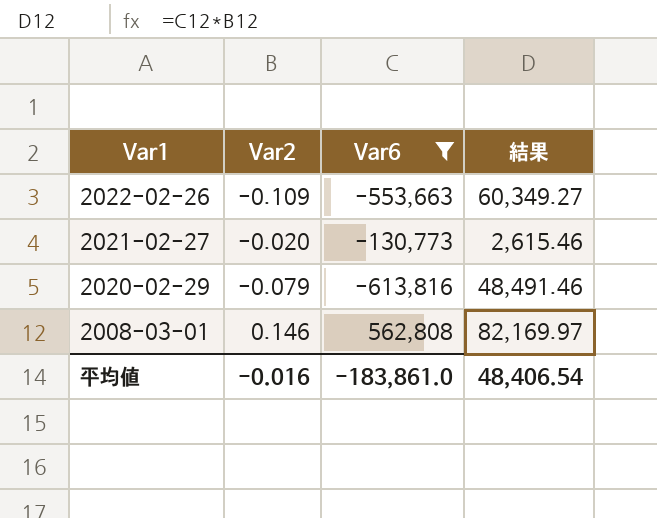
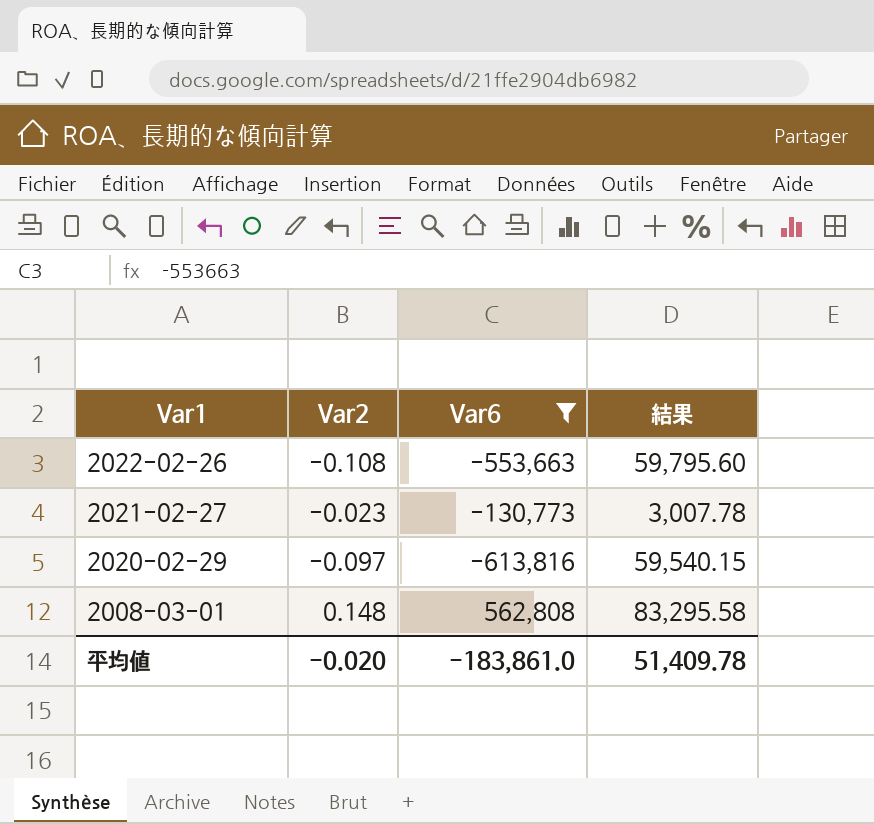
2022-02-26 | Var2: -0.109 -> -0.108
2022-02-26 | 結果: 60,349.27 -> 59,795.60
2021-02-27 | Var2: -0.020 -> -0.023
2021-02-27 | 結果: 2,615.46 -> 3,007.78
2020-02-29 | Var2: -0.079 -> -0.097
2020-02-29 | 結果: 48,491.46 -> 59,540.15
2008-03-01 | Var2: 0.146 -> 0.148
2008-03-01 | 結果: 82,169.97 -> 83,295.58
平均値 | Var2: -0.016 -> -0.020
平均値 | 結果: 48,406.54 -> 51,409.78

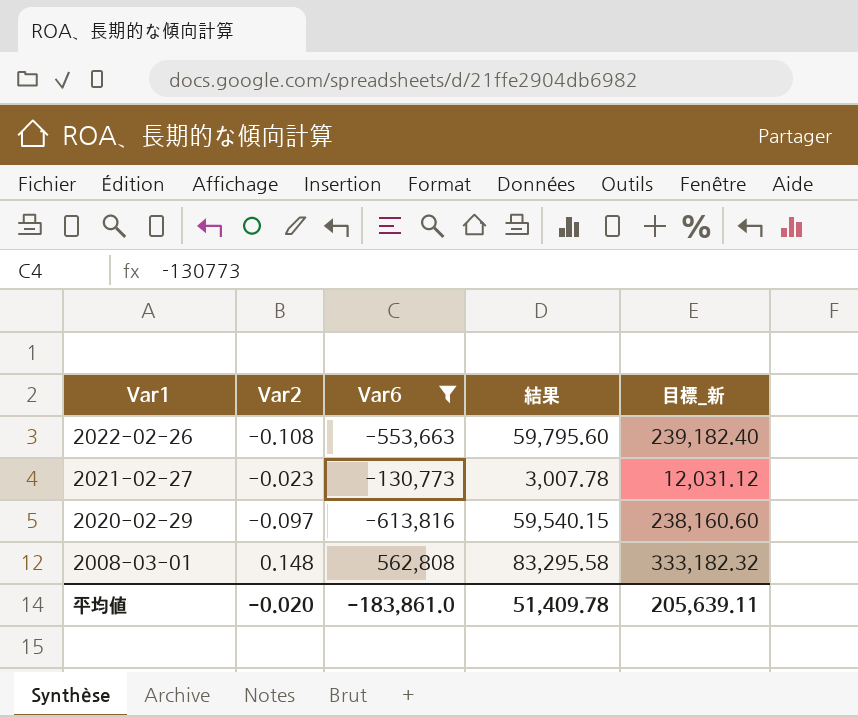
column 目標_新 | formula: none -> [結果] * 4

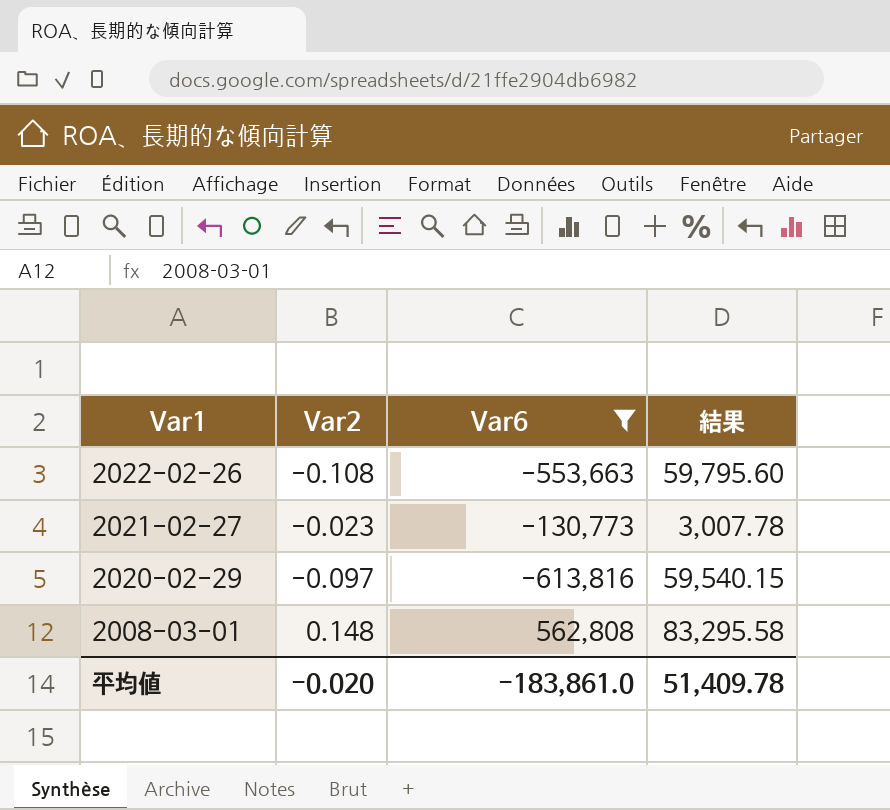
column 目標_新 | formula: [結果] * 4 -> none

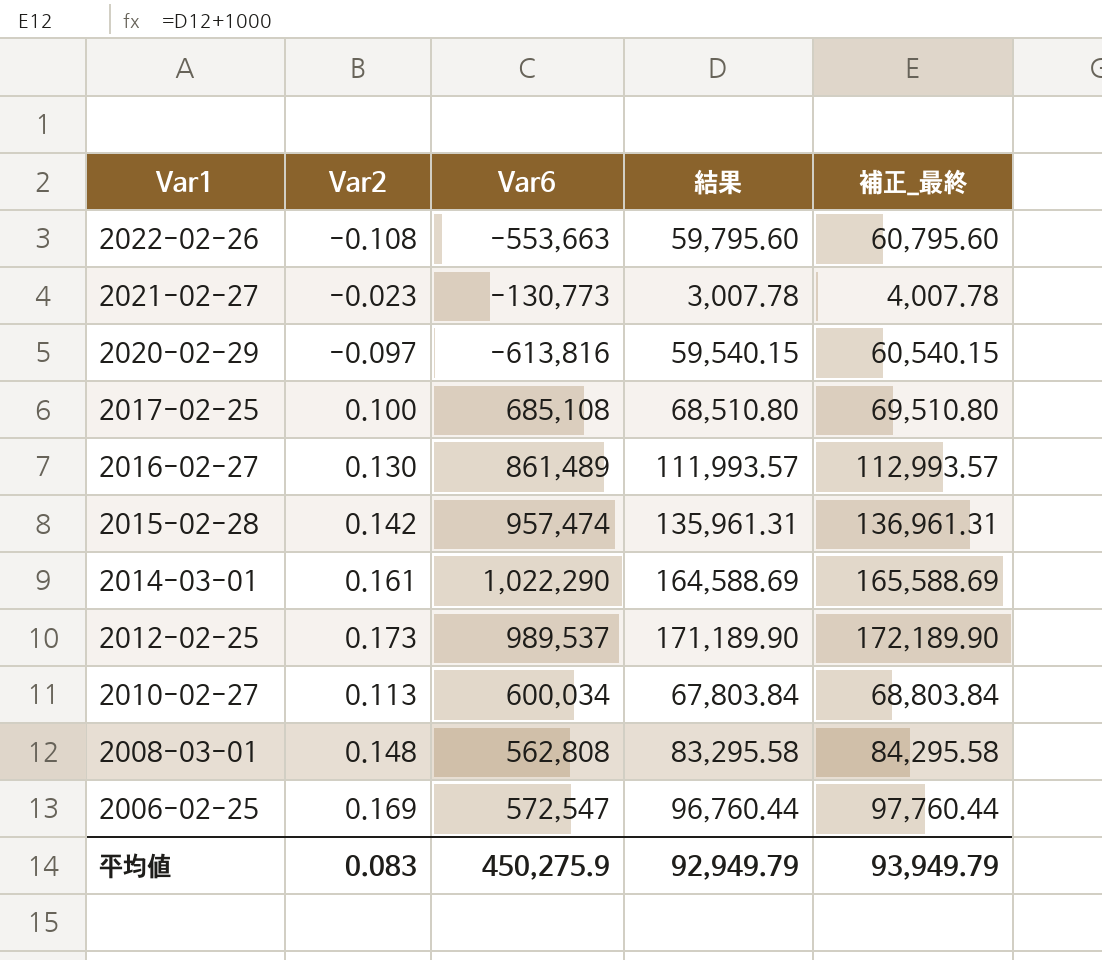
filter: Var6 <= 562,808 -> none
column 補正_最終 | formula: none -> [結果] + 1000
平均値 | Var2: -0.020 -> 0.083
平均値 | Var6: -183,861.0 -> 450,275.9
平均値 | 結果: 51,409.78 -> 92,949.79

